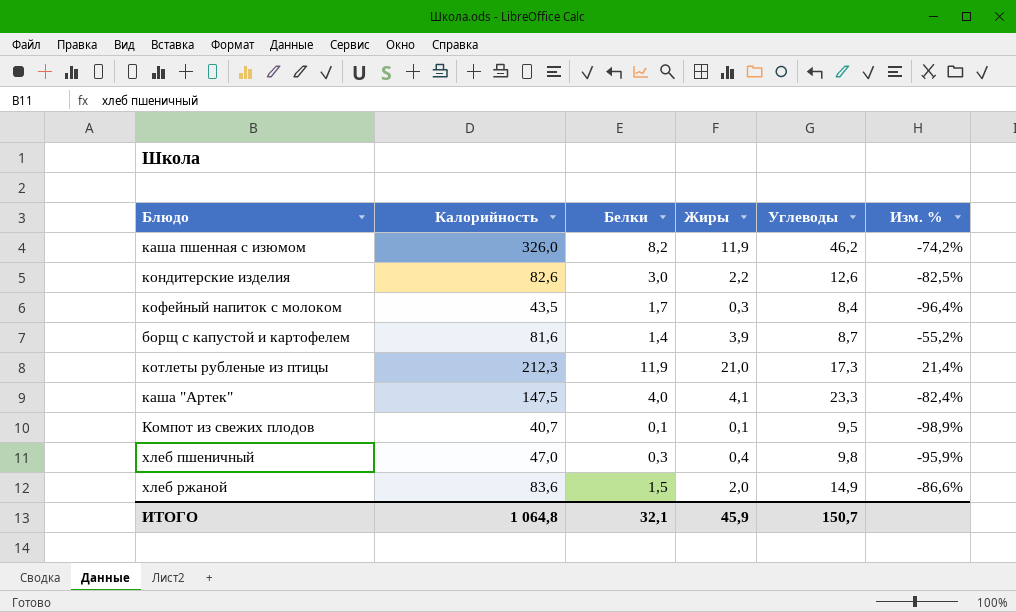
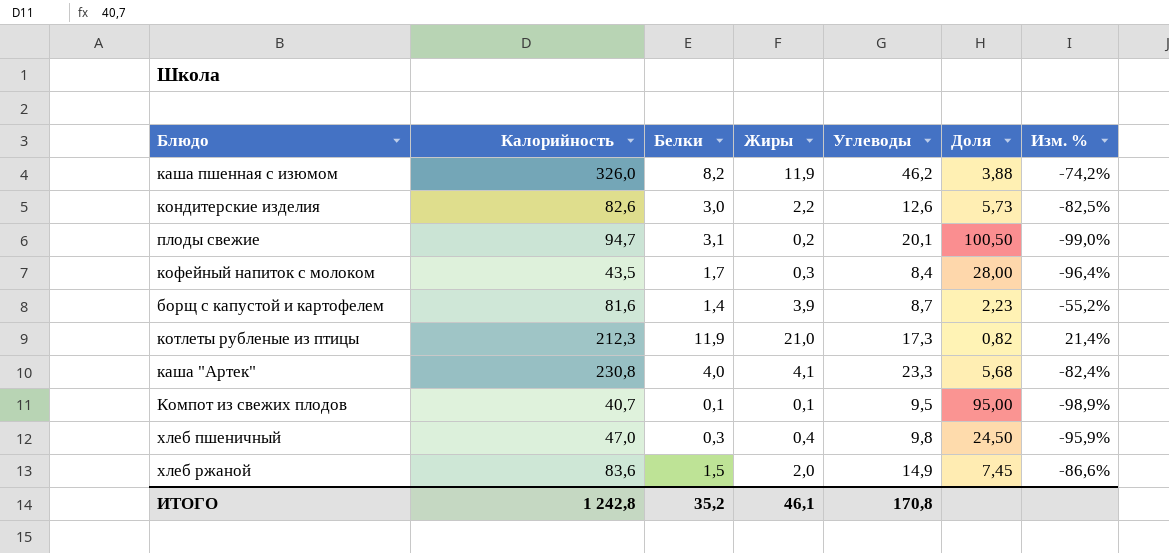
column Доля | formula: none -> [Углеводы] / [Жиры]
row плоды свежие: none -> 94,7 | 3,1 | 0,2 | 20,1 | 100,50 | -99,0%
каша "Артек" | Калорийность: 147,5 -> 230,8
ИТОГО | Калорийность: 1 064,8 -> 1 242,8
ИТОГО | Белки: 32,1 -> 35,2
ИТОГО | Жиры: 45,9 -> 46,1
ИТОГО | Углеводы: 150,7 -> 170,8

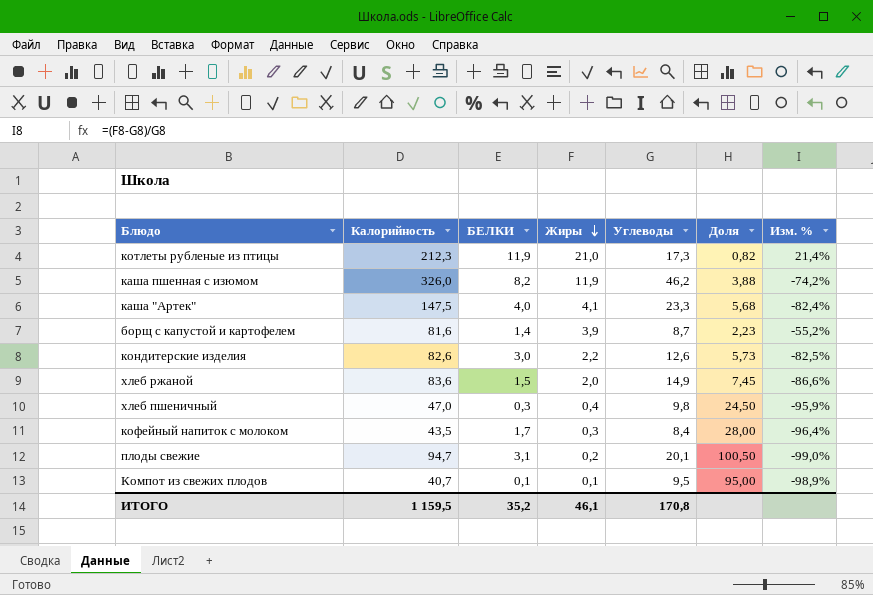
row order: none -> Жиры descending
column name: Белки -> БЕЛКИ
каша "Артек" | Калорийность: 230,8 -> 147,5
ИТОГО | Калорийность: 1 242,8 -> 1 159,5

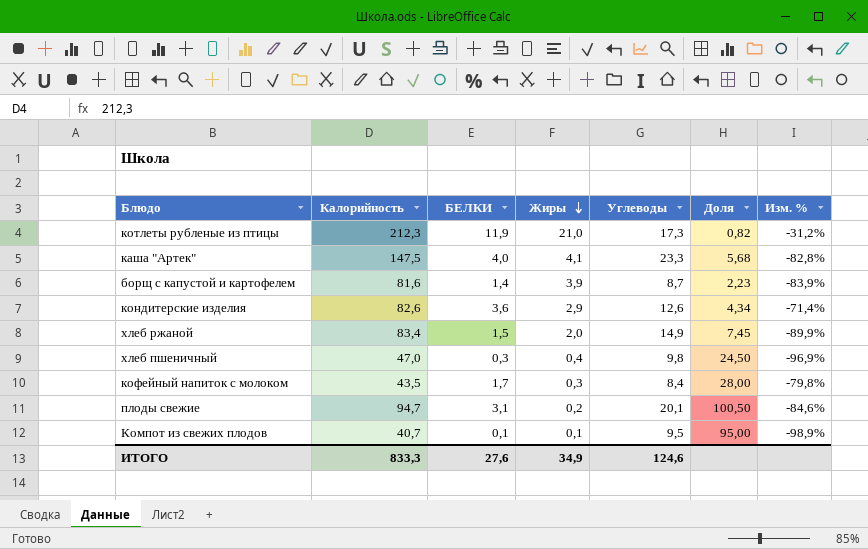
column Изм. % | formula: ([Жиры] - [Углеводы]) / [Углеводы] -> ([БЕЛКИ] - [Углеводы]) / [Углеводы]
row каша пшенная с изюмом: 326,0 | 8,2 | 11,9 | 46,2 | 3,88 | -74,2% -> none
кондитерские изделия | БЕЛКИ: 3,0 -> 3,6
кондитерские изделия | Жиры: 2,2 -> 2,9
кондитерские изделия | Доля: 5,73 -> 4,34
хлеб ржаной | Калорийность: 83,6 -> 83,4
ИТОГО | Калорийность: 1 159,5 -> 833,3
ИТОГО | БЕЛКИ: 35,2 -> 27,6
ИТОГО | Жиры: 46,1 -> 34,9
ИТОГО | Углеводы: 170,8 -> 124,6

